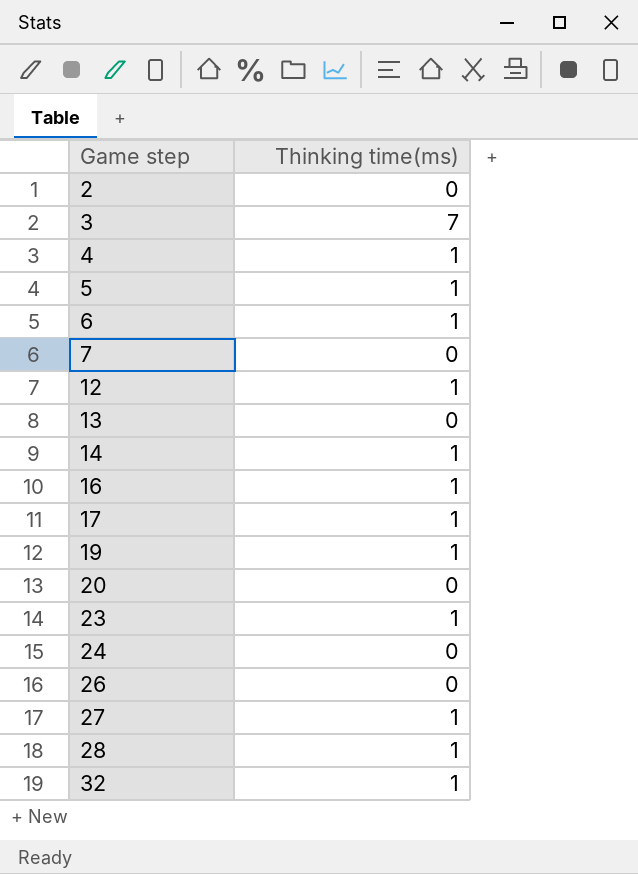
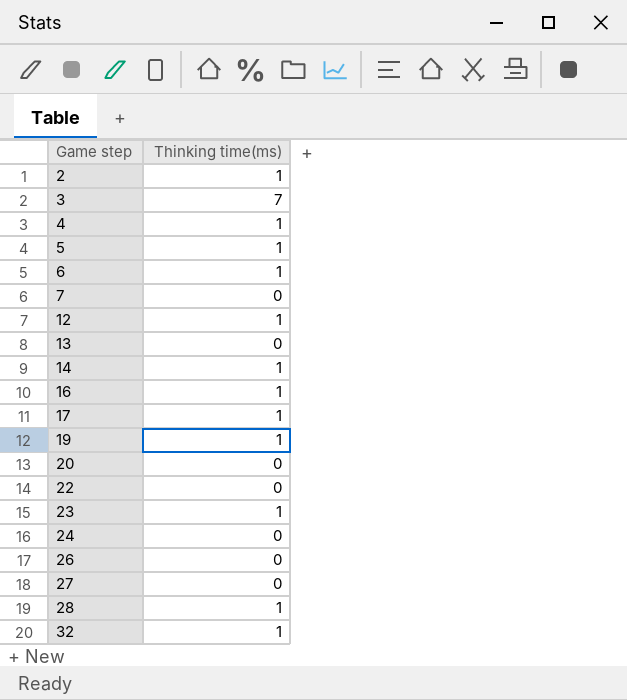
2 | Thinking time(ms): 0 -> 1
row 22: none -> 0
27 | Thinking time(ms): 1 -> 0

